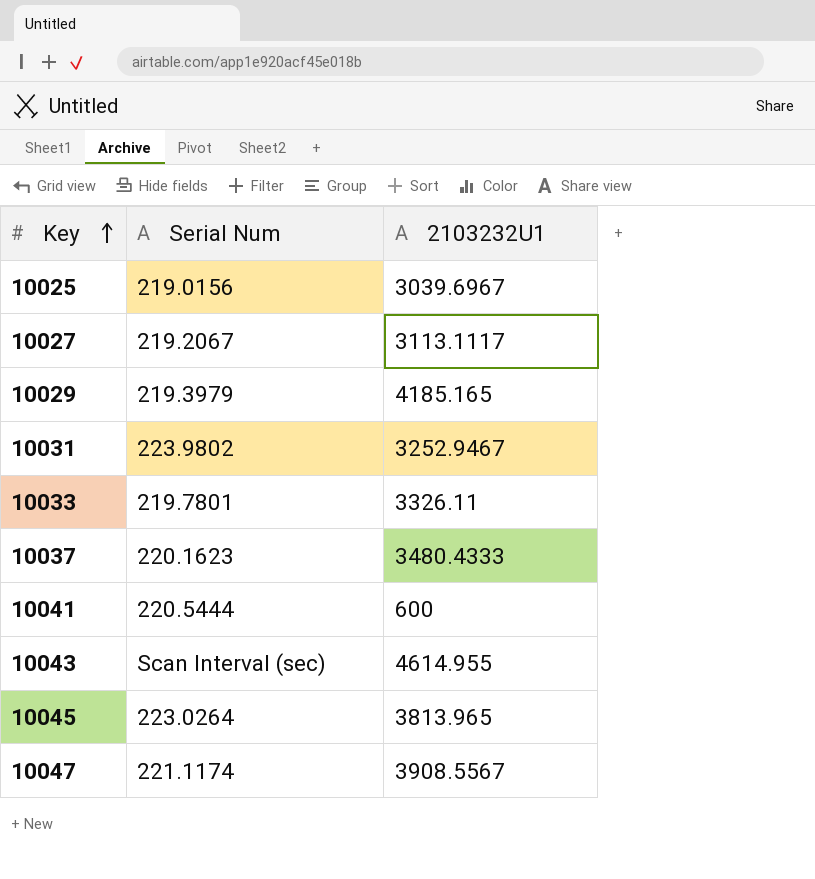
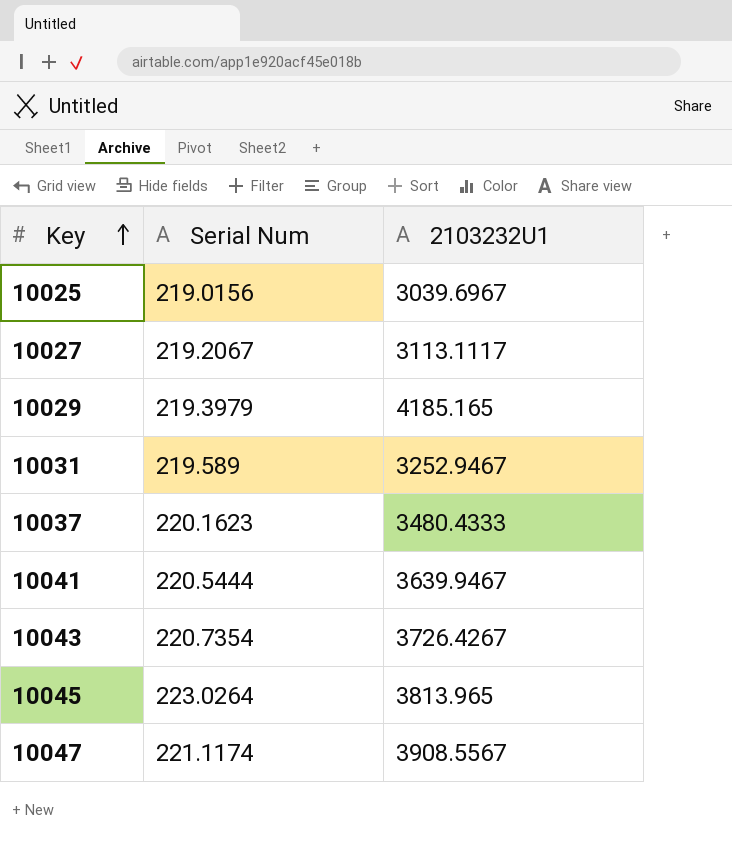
row 10033: 219.7801 | 3326.11 -> none
10031 | Serial Num: 223.9802 -> 219.589
10041 | 2103232U1: 600 -> 3639.9467
10043 | Serial Num: Scan Interval (sec) -> 220.7354
10043 | 2103232U1: 4614.955 -> 3726.4267

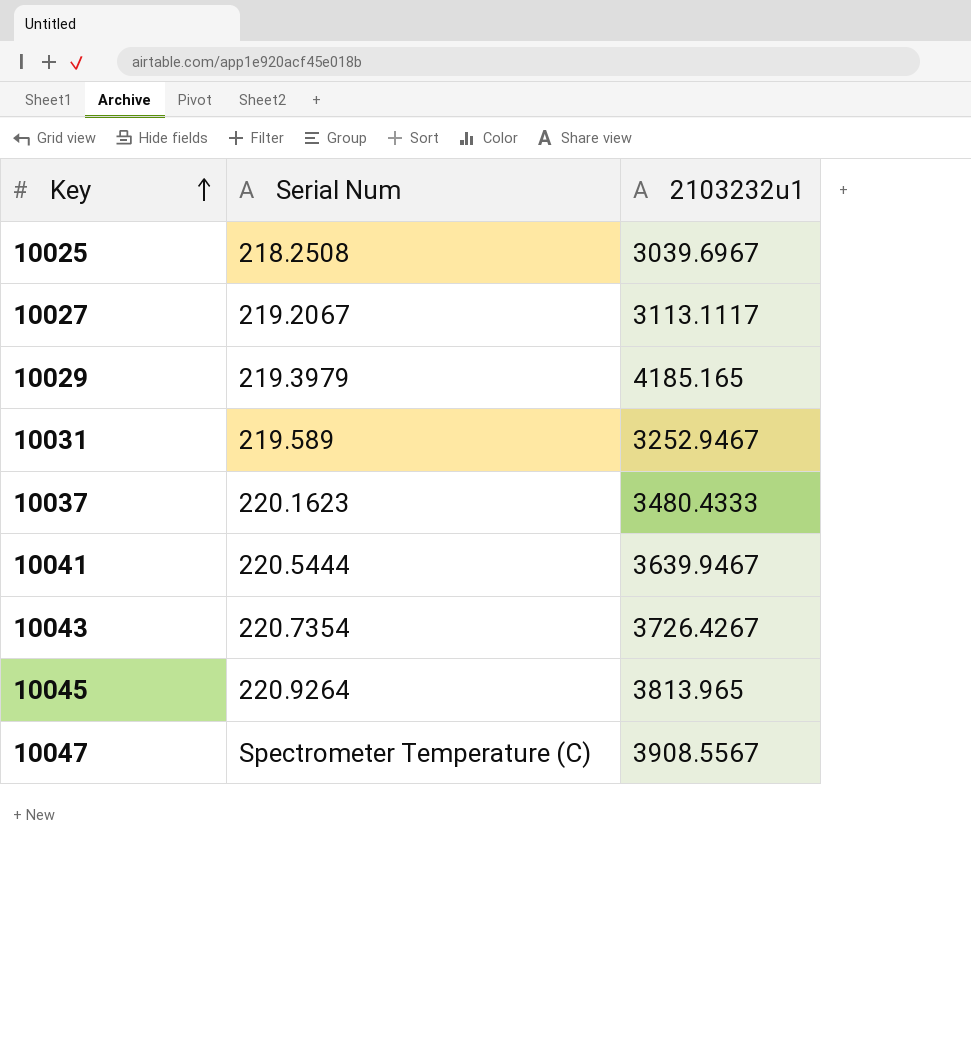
column name: 2103232U1 -> 2103232u1
10025 | Serial Num: 219.0156 -> 218.2508
10045 | Serial Num: 223.0264 -> 220.9264
10047 | Serial Num: 221.1174 -> Spectrometer Temperature (C)

